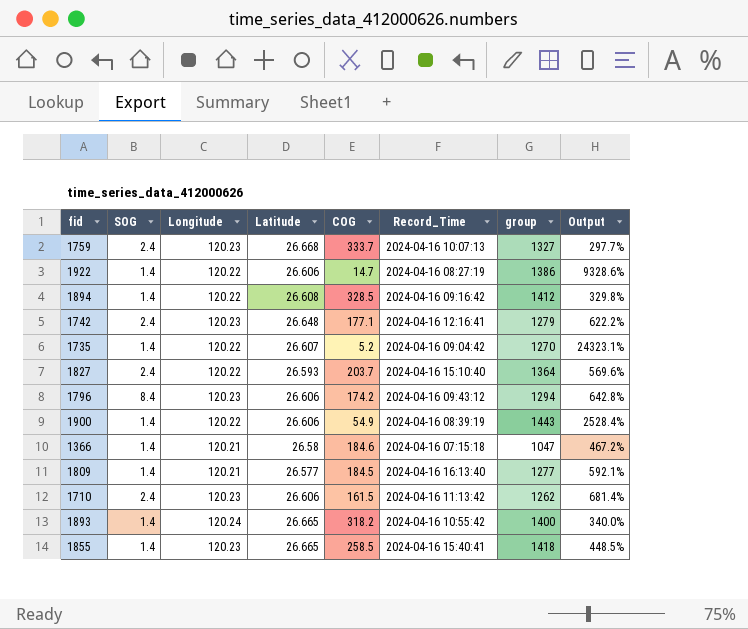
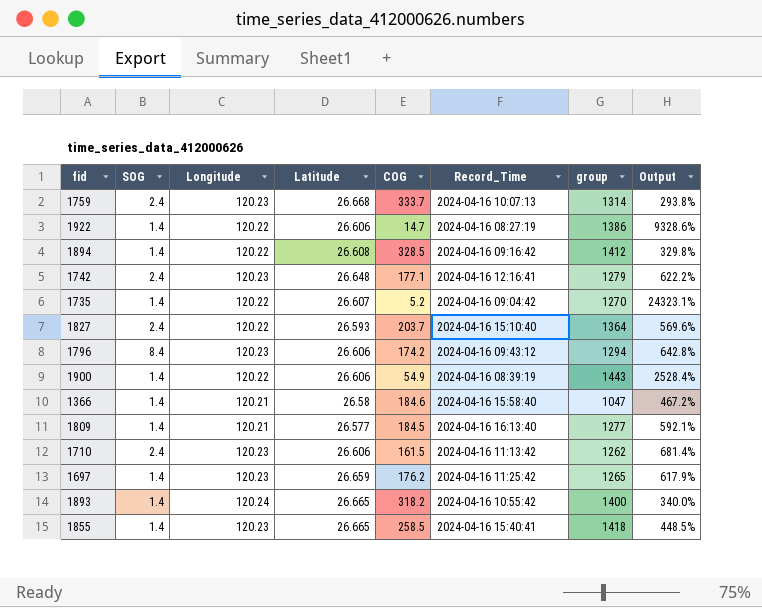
1759 | group: 1327 -> 1314
1759 | Output: 297.7% -> 293.8%
1366 | Record_Time: 2024-04-16 07:15:18 -> 2024-04-16 15:58:40
row 1697: none -> 1.4 | 120.23 | 26.659 | 176.2 | 2024-04-16 11:25:42 | 1265 | 617.9%

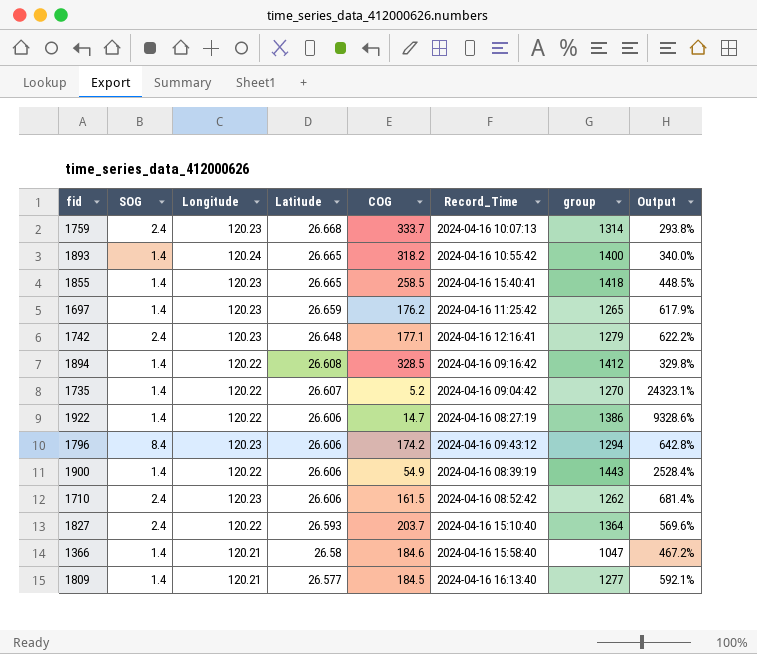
row order: none -> Latitude descending
1710 | Record_Time: 2024-04-16 11:13:42 -> 2024-04-16 08:52:42

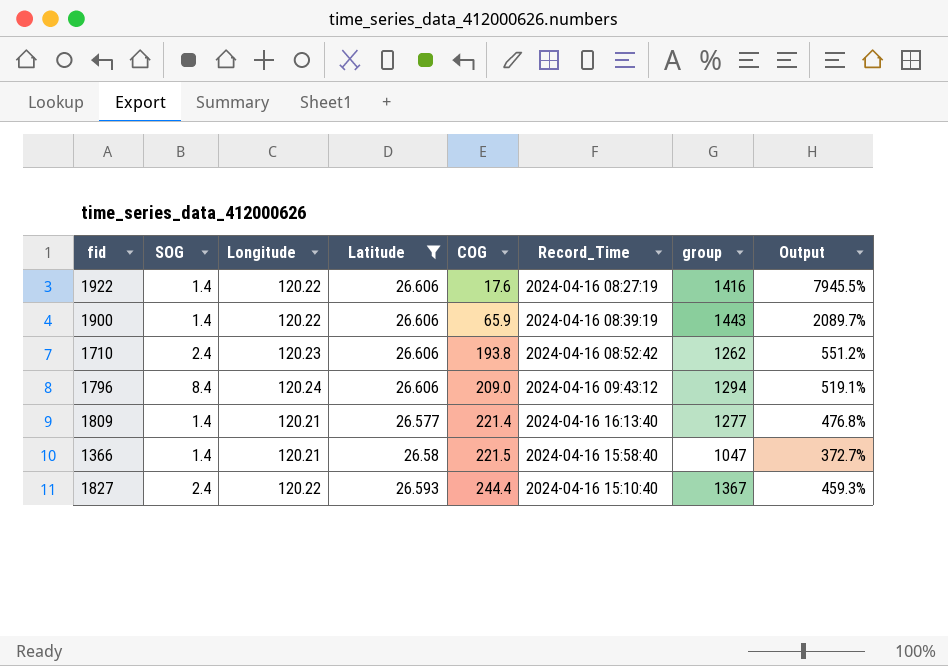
filter: none -> Latitude <= 26.606
row order: Latitude descending -> COG ascending
1922 | COG: 14.7 -> 17.6
1922 | group: 1386 -> 1416
1922 | Output: 9328.6% -> 7945.5%
1900 | COG: 54.9 -> 65.9
1900 | Output: 2528.4% -> 2089.7%
1710 | COG: 161.5 -> 193.8
1710 | Output: 681.4% -> 551.2%
1796 | Longitude: 120.23 -> 120.24
1796 | COG: 174.2 -> 209.0
1796 | Output: 642.8% -> 519.1%
1809 | COG: 184.5 -> 221.4
1809 | Output: 592.1% -> 476.8%
1366 | COG: 184.6 -> 221.5
1366 | Output: 467.2% -> 372.7%
1827 | COG: 203.7 -> 244.4
1827 | group: 1364 -> 1367
1827 | Output: 569.6% -> 459.3%

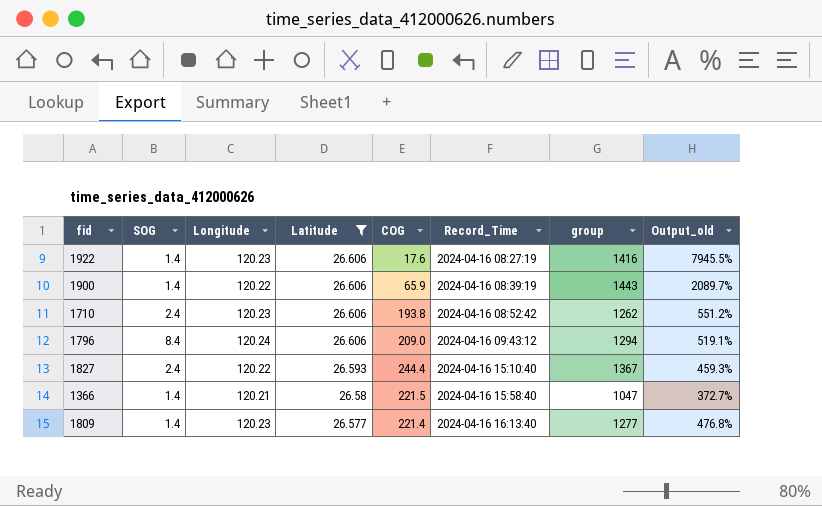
row order: COG ascending -> Latitude descending
column name: Output -> Output_old
1922 | Longitude: 120.22 -> 120.23
1809 | Longitude: 120.21 -> 120.23

